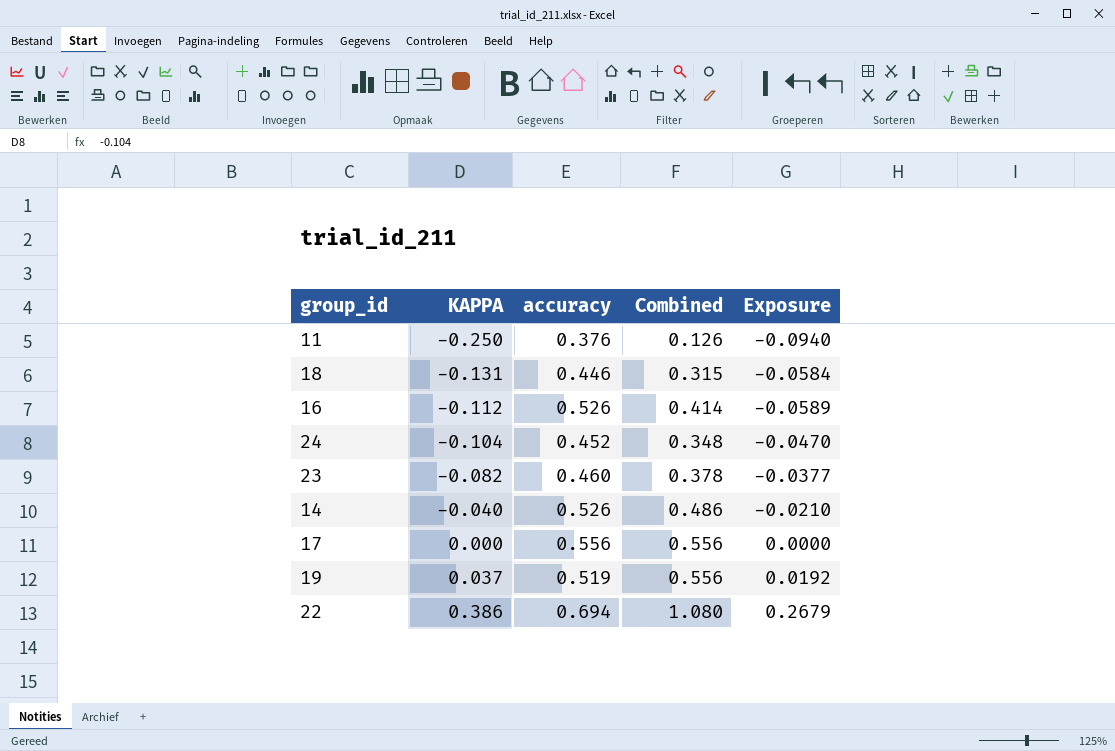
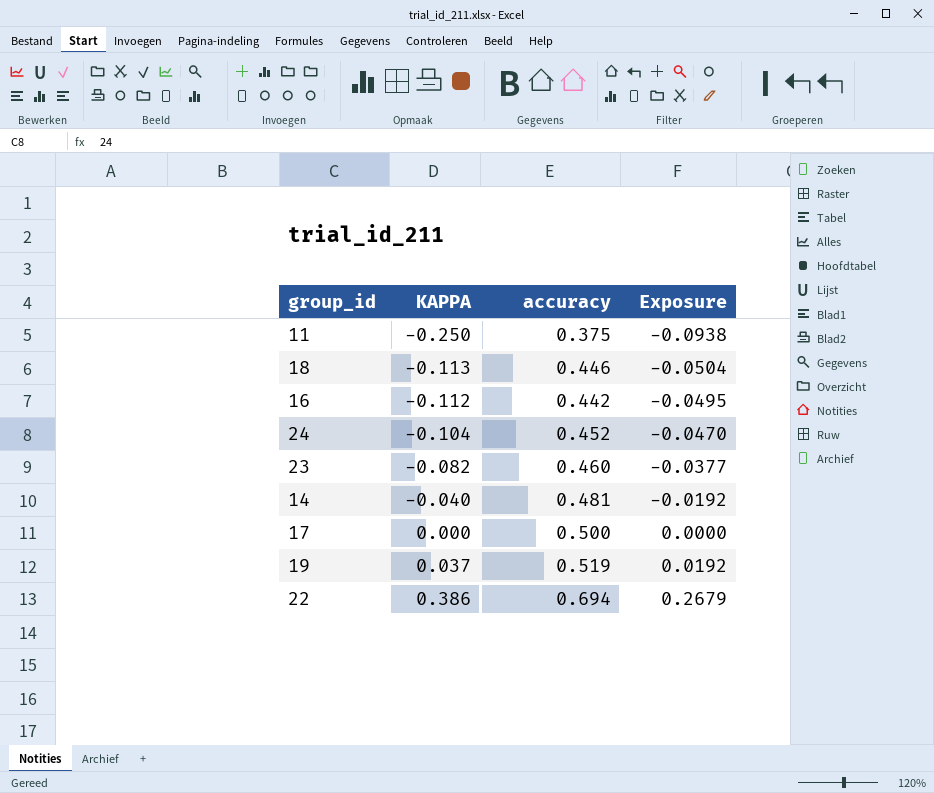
column Combined | formula: [KAPPA] + [accuracy] -> none
11 | accuracy: 0.376 -> 0.375
11 | Exposure: -0.0940 -> -0.0938
18 | KAPPA: -0.131 -> -0.113
18 | Exposure: -0.0584 -> -0.0504
16 | accuracy: 0.526 -> 0.442
16 | Exposure: -0.0589 -> -0.0495
14 | accuracy: 0.526 -> 0.481
14 | Exposure: -0.0210 -> -0.0192
17 | accuracy: 0.556 -> 0.500

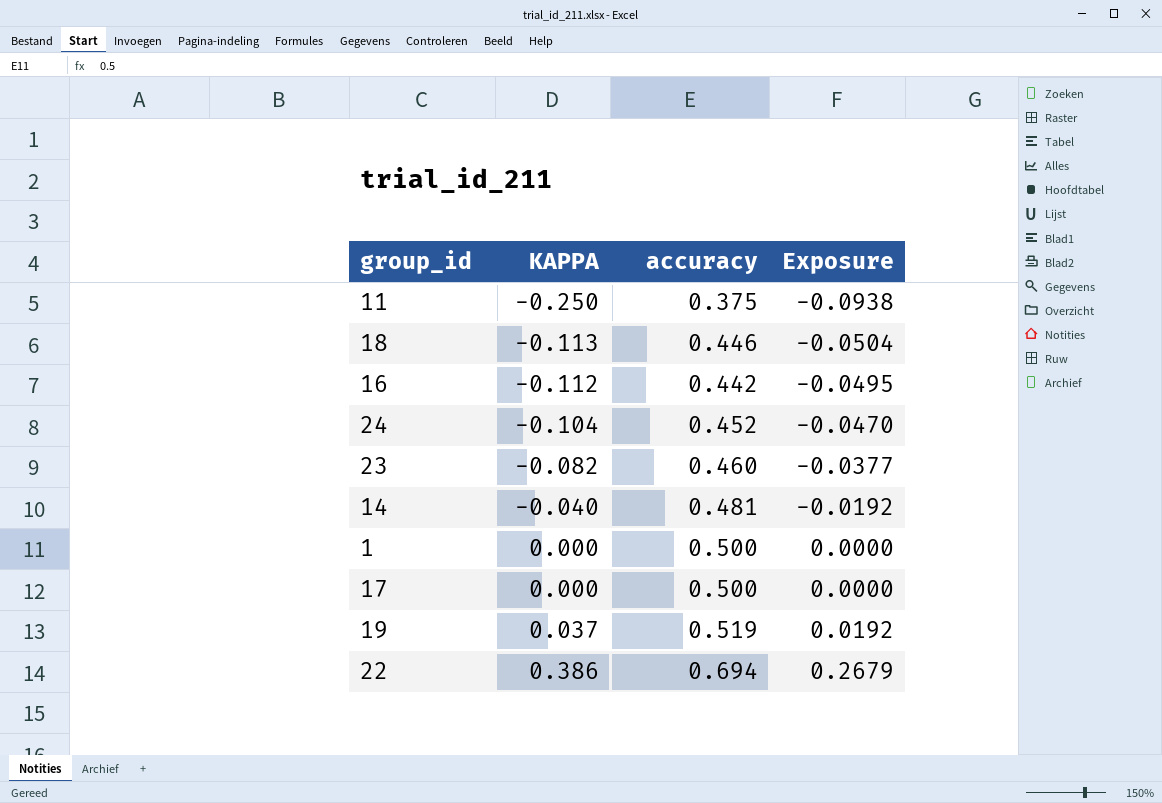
row 1: none -> 0.000 | 0.500 | 0.0000

